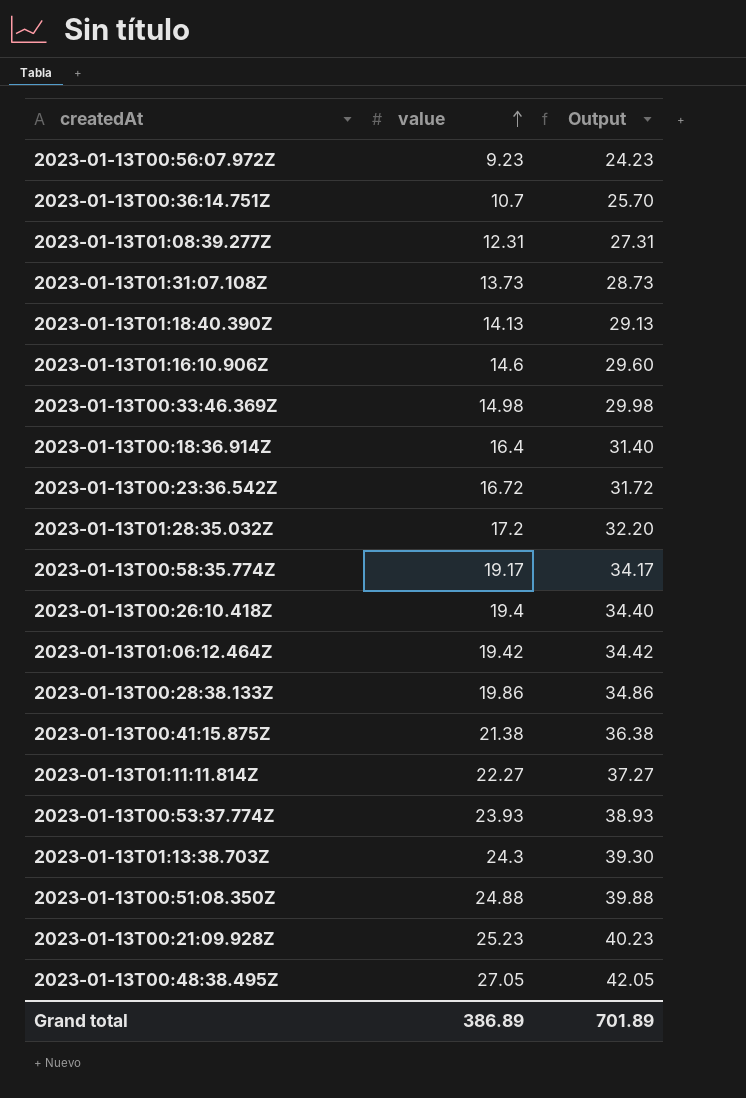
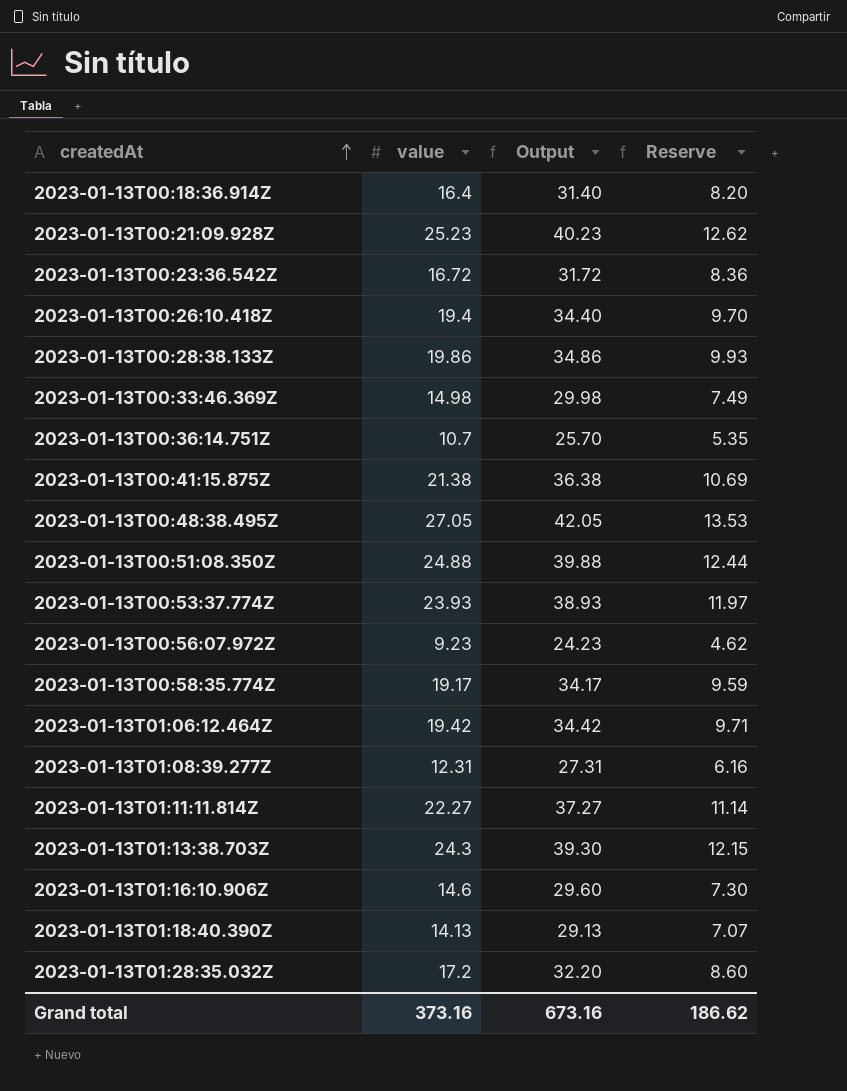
row order: value ascending -> createdAt ascending
column Reserve | formula: none -> [value] * 0.5
row 2023-01-13T01:31:07.108Z: 13.73 | 28.73 -> none
Grand total | value: 386.89 -> 373.16
Grand total | Output: 701.89 -> 673.16

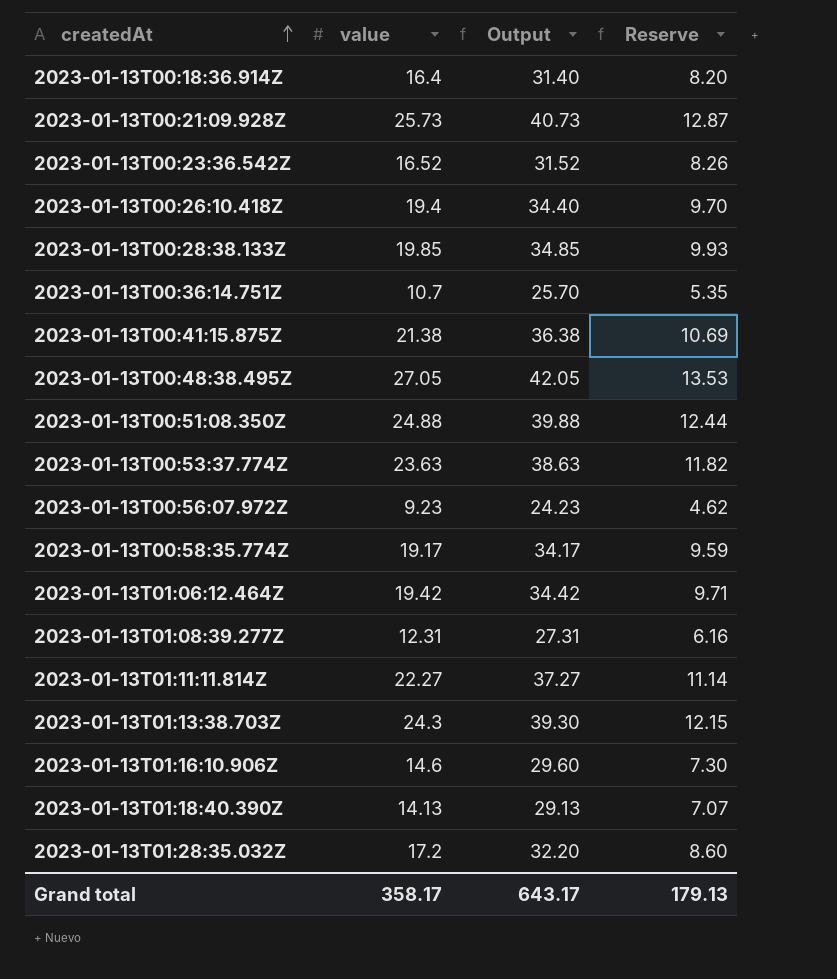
row 2023-01-13T00:33:46.369Z: 14.98 | 29.98 | 7.49 -> none
2023-01-13T00:21:09.928Z | value: 25.23 -> 25.73
2023-01-13T00:21:09.928Z | Output: 40.23 -> 40.73
2023-01-13T00:21:09.928Z | Reserve: 12.62 -> 12.87
2023-01-13T00:23:36.542Z | value: 16.72 -> 16.52
2023-01-13T00:23:36.542Z | Output: 31.72 -> 31.52
2023-01-13T00:23:36.542Z | Reserve: 8.36 -> 8.26
2023-01-13T00:28:38.133Z | value: 19.86 -> 19.85
2023-01-13T00:28:38.133Z | Output: 34.86 -> 34.85
2023-01-13T00:53:37.774Z | value: 23.93 -> 23.63
2023-01-13T00:53:37.774Z | Output: 38.93 -> 38.63
2023-01-13T00:53:37.774Z | Reserve: 11.97 -> 11.82
Grand total | value: 373.16 -> 358.17
Grand total | Output: 673.16 -> 643.17
Grand total | Reserve: 186.62 -> 179.13

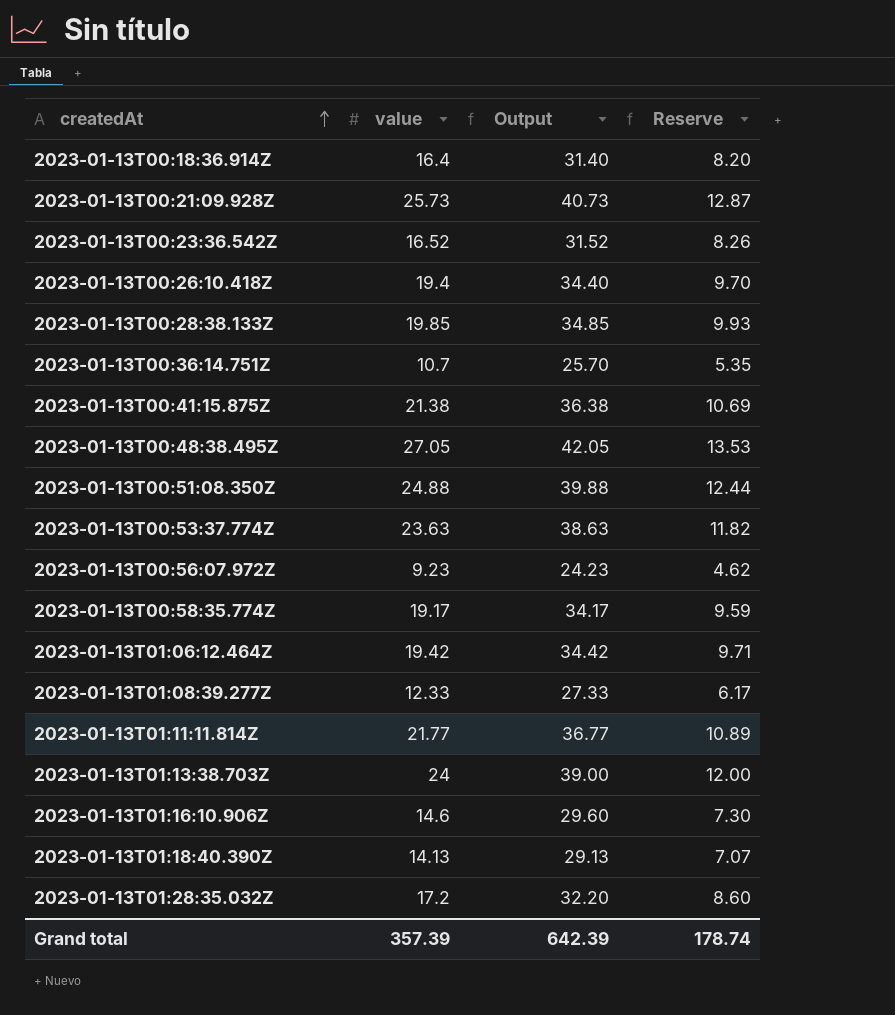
2023-01-13T01:08:39.277Z | value: 12.31 -> 12.33
2023-01-13T01:08:39.277Z | Output: 27.31 -> 27.33
2023-01-13T01:08:39.277Z | Reserve: 6.16 -> 6.17
2023-01-13T01:11:11.814Z | value: 22.27 -> 21.77
2023-01-13T01:11:11.814Z | Output: 37.27 -> 36.77
2023-01-13T01:11:11.814Z | Reserve: 11.14 -> 10.89
2023-01-13T01:13:38.703Z | value: 24.3 -> 24
2023-01-13T01:13:38.703Z | Output: 39.30 -> 39.00
2023-01-13T01:13:38.703Z | Reserve: 12.15 -> 12.00
Grand total | value: 358.17 -> 357.39
Grand total | Output: 643.17 -> 642.39
Grand total | Reserve: 179.13 -> 178.74

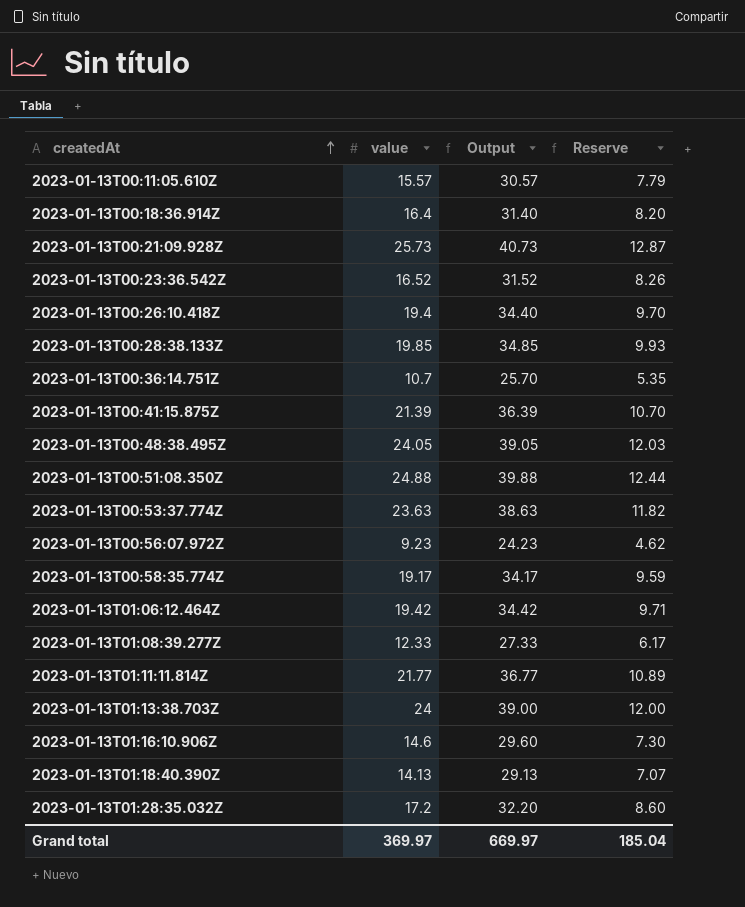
row 2023-01-13T00:11:05.610Z: none -> 15.57 | 30.57 | 7.79
2023-01-13T00:41:15.875Z | value: 21.38 -> 21.39
2023-01-13T00:41:15.875Z | Output: 36.38 -> 36.39
2023-01-13T00:41:15.875Z | Reserve: 10.69 -> 10.70
2023-01-13T00:48:38.495Z | value: 27.05 -> 24.05
2023-01-13T00:48:38.495Z | Output: 42.05 -> 39.05
2023-01-13T00:48:38.495Z | Reserve: 13.53 -> 12.03
Grand total | value: 357.39 -> 369.97
Grand total | Output: 642.39 -> 669.97
Grand total | Reserve: 178.74 -> 185.04

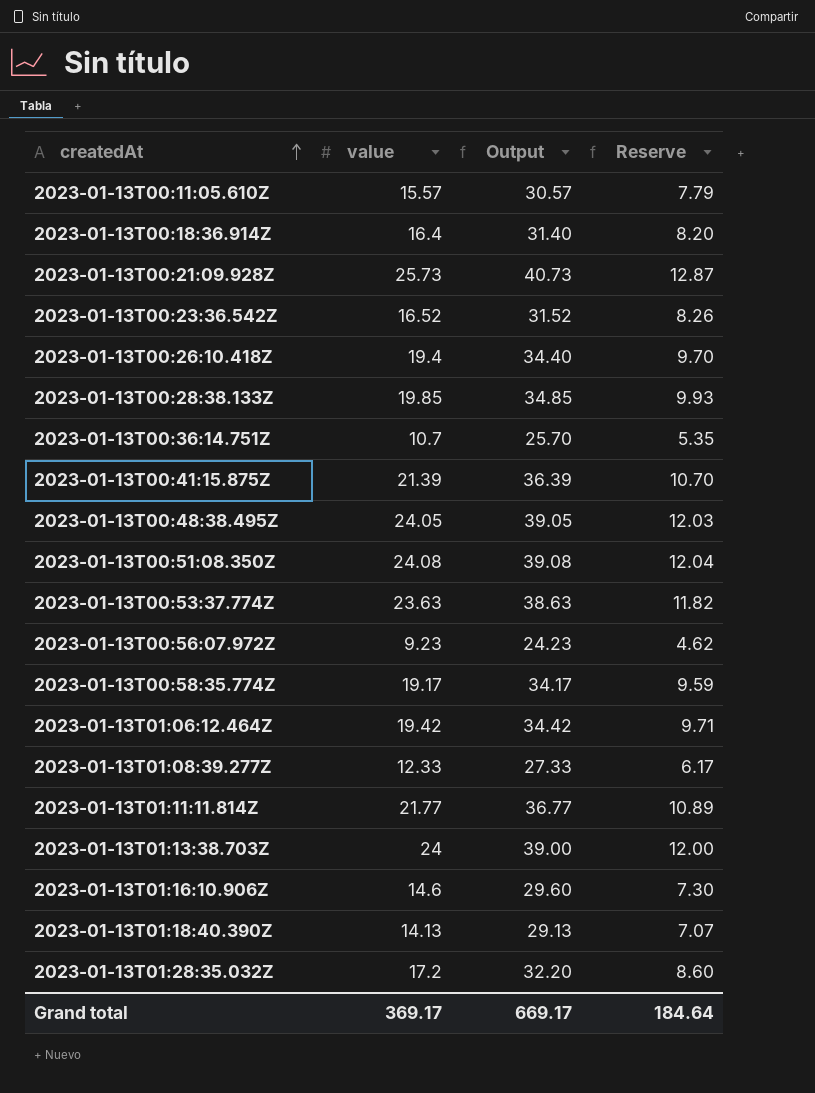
2023-01-13T00:51:08.350Z | value: 24.88 -> 24.08
2023-01-13T00:51:08.350Z | Output: 39.88 -> 39.08
2023-01-13T00:51:08.350Z | Reserve: 12.44 -> 12.04
Grand total | value: 369.97 -> 369.17
Grand total | Output: 669.97 -> 669.17
Grand total | Reserve: 185.04 -> 184.64

